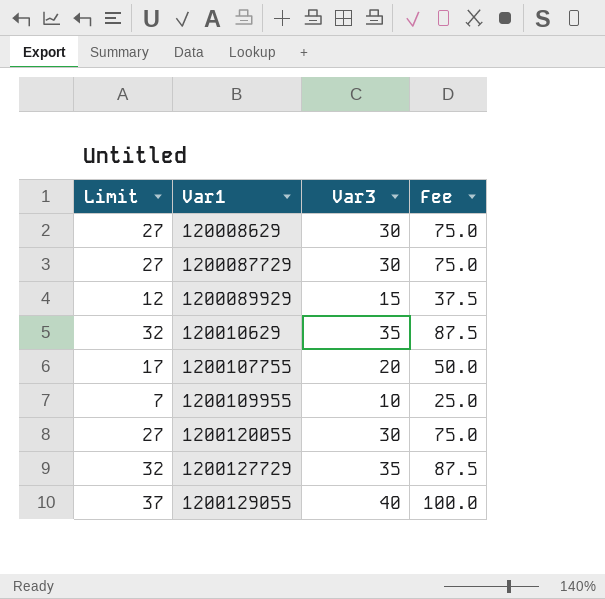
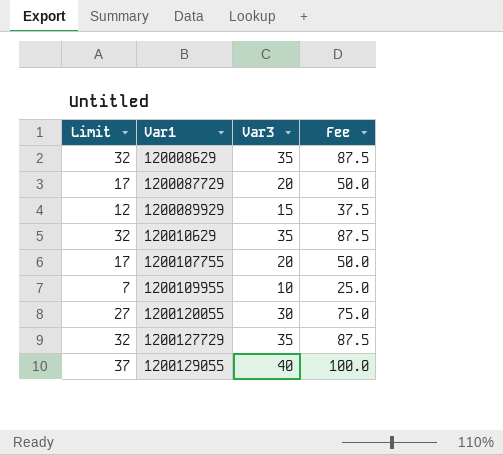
120008629 | Limit: 27 -> 32
120008629 | Var3: 30 -> 35
120008629 | Fee: 75.0 -> 87.5
1200087729 | Limit: 27 -> 17
1200087729 | Var3: 30 -> 20
1200087729 | Fee: 75.0 -> 50.0

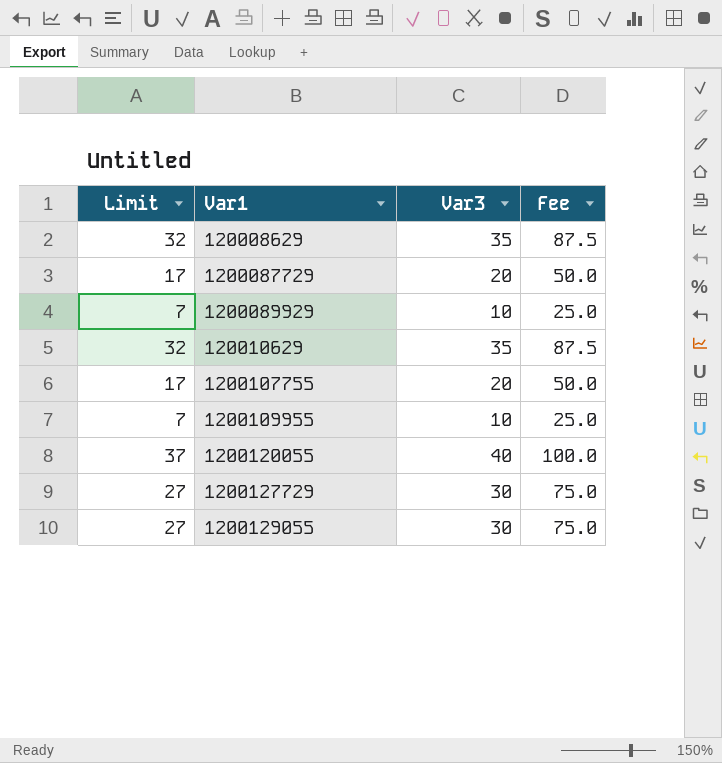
1200089929 | Limit: 12 -> 7
1200089929 | Var3: 15 -> 10
1200089929 | Fee: 37.5 -> 25.0
1200120055 | Limit: 27 -> 37
1200120055 | Var3: 30 -> 40
1200120055 | Fee: 75.0 -> 100.0
1200127729 | Limit: 32 -> 27
1200127729 | Var3: 35 -> 30
1200127729 | Fee: 87.5 -> 75.0
1200129055 | Limit: 37 -> 27
1200129055 | Var3: 40 -> 30
1200129055 | Fee: 100.0 -> 75.0

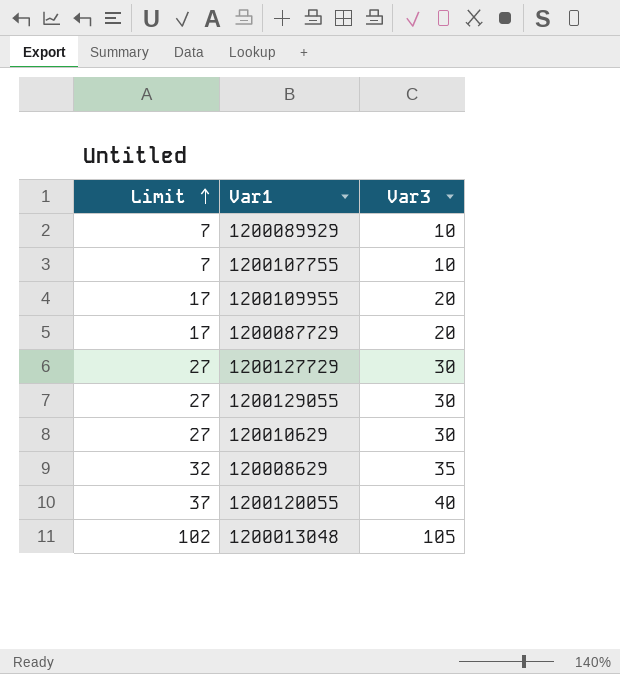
row order: none -> Limit ascending
column Fee | formula: [Var3] * 2.5 -> none
1200107755 | Limit: 17 -> 7
1200107755 | Var3: 20 -> 10
1200109955 | Limit: 7 -> 17
1200109955 | Var3: 10 -> 20
120010629 | Limit: 32 -> 27
120010629 | Var3: 35 -> 30
row 1200013048: none -> 102 | 105

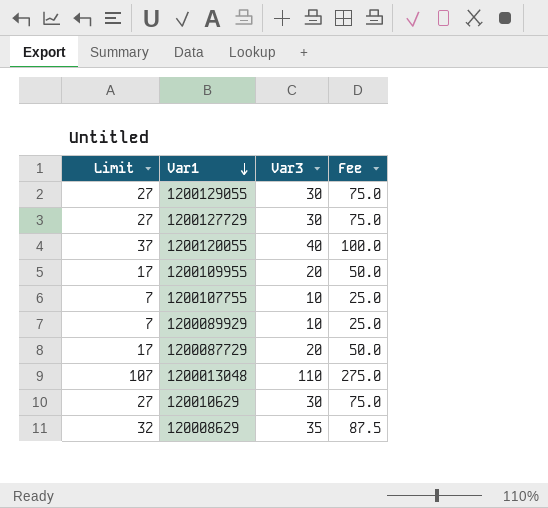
row order: Limit ascending -> Var1 descending
column Fee | formula: none -> [Var3] * 2.5
1200013048 | Limit: 102 -> 107
1200013048 | Var3: 105 -> 110

